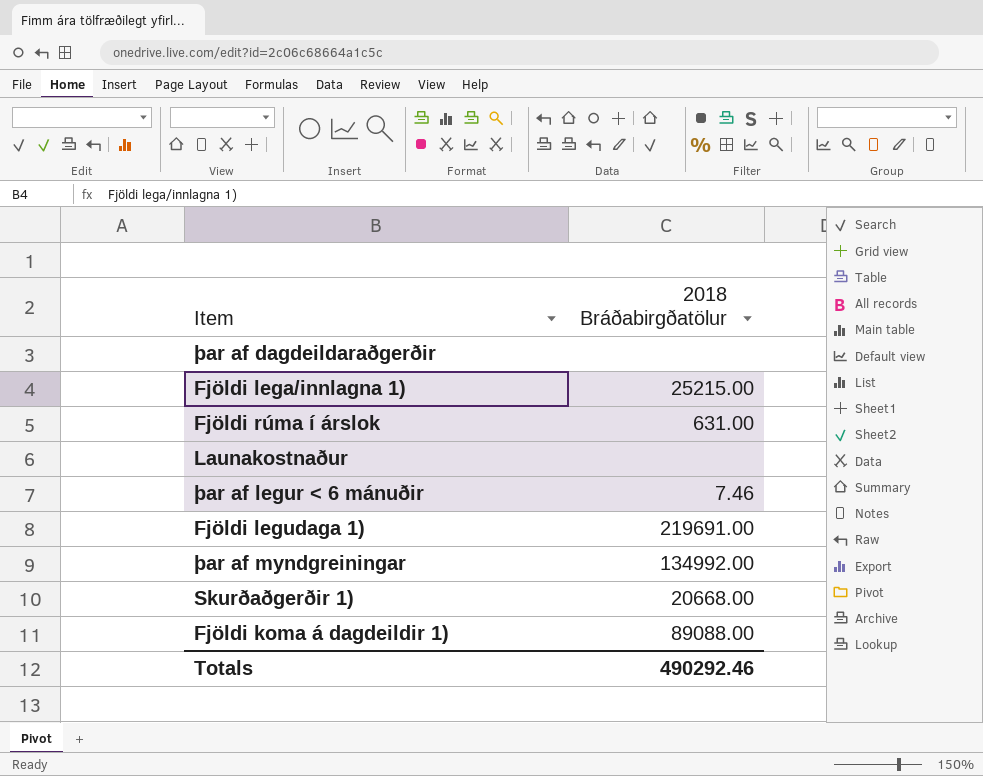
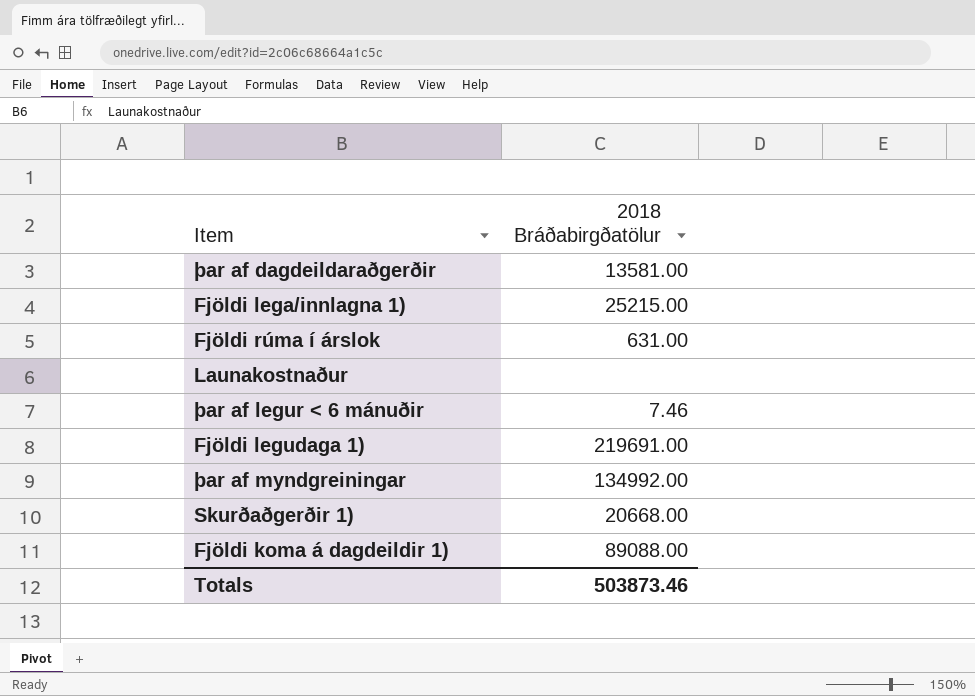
þar af dagdeildaraðgerðir | 2018 Bráðabirgðatölur: none -> 13581.00
Totals | 2018 Bráðabirgðatölur: 490292.46 -> 503873.46

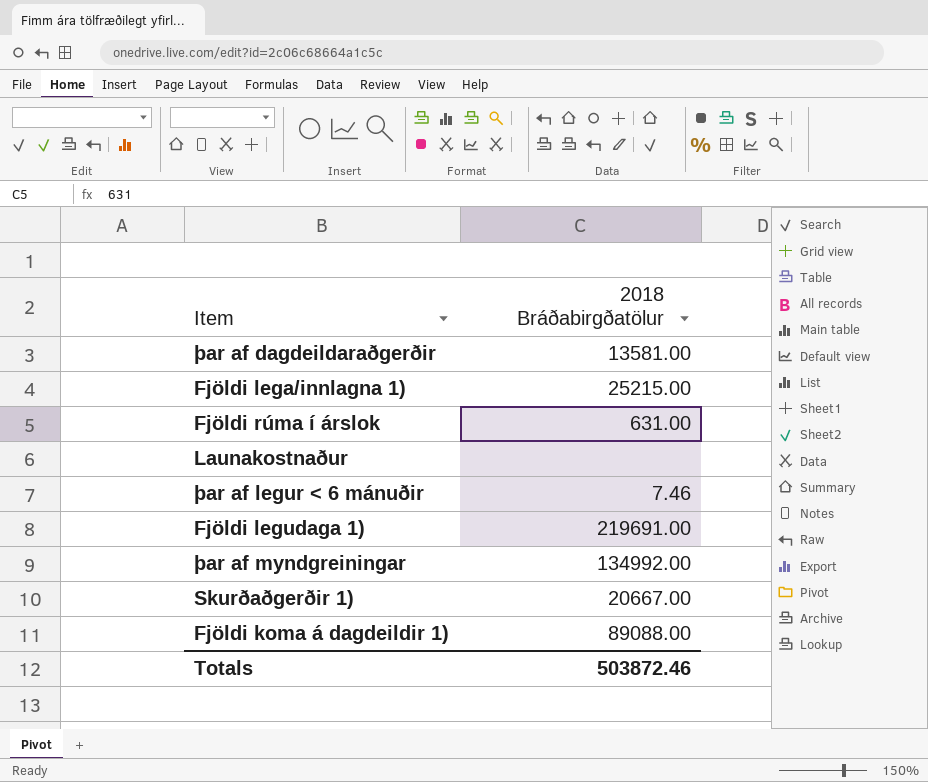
Skurðaðgerðir 1) | 2018 Bráðabirgðatölur: 20668.00 -> 20667.00
Totals | 2018 Bráðabirgðatölur: 503873.46 -> 503872.46

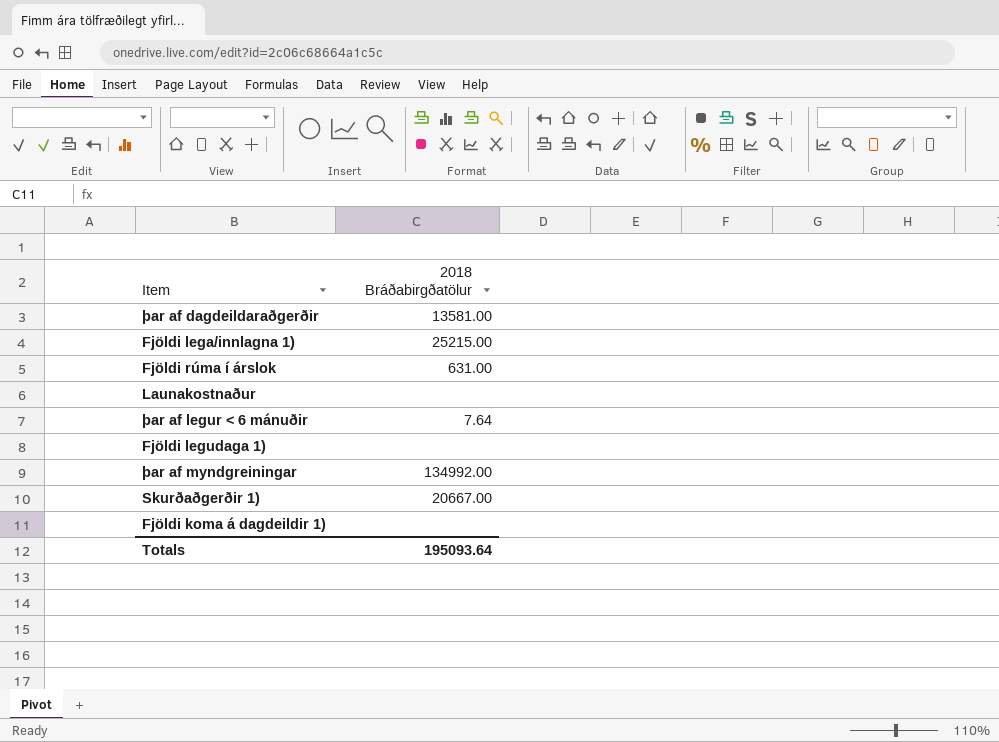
þar af legur < 6 mánuðir | 2018 Bráðabirgðatölur: 7.46 -> 7.64
Fjöldi legudaga 1) | 2018 Bráðabirgðatölur: 219691.00 -> none
Fjöldi koma á dagdeildir 1) | 2018 Bráðabirgðatölur: 89088.00 -> none
Totals | 2018 Bráðabirgðatölur: 503872.46 -> 195093.64

